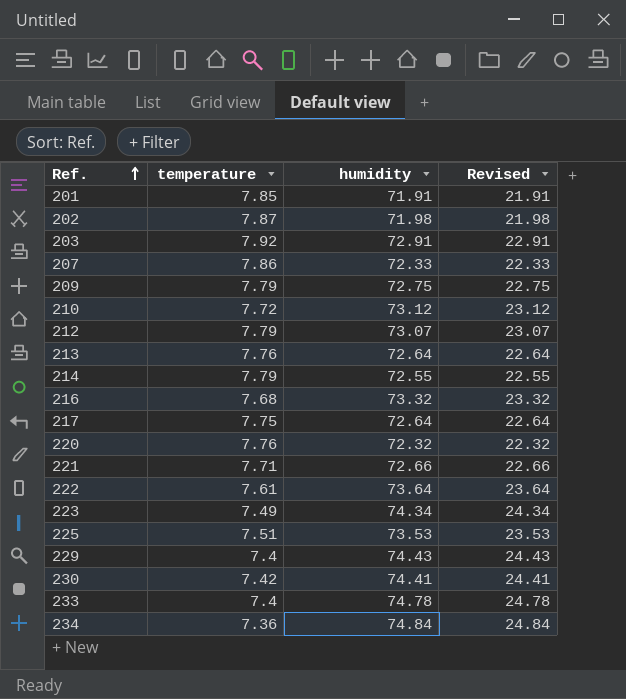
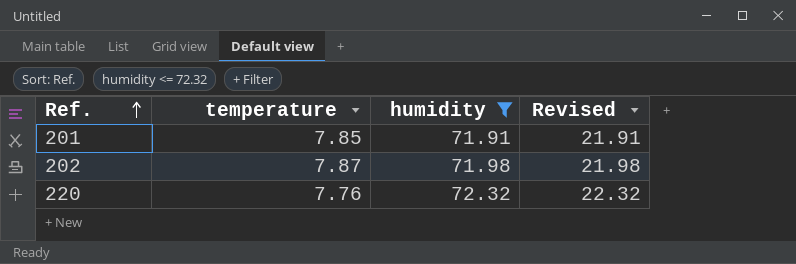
filter: none -> humidity <= 72.32

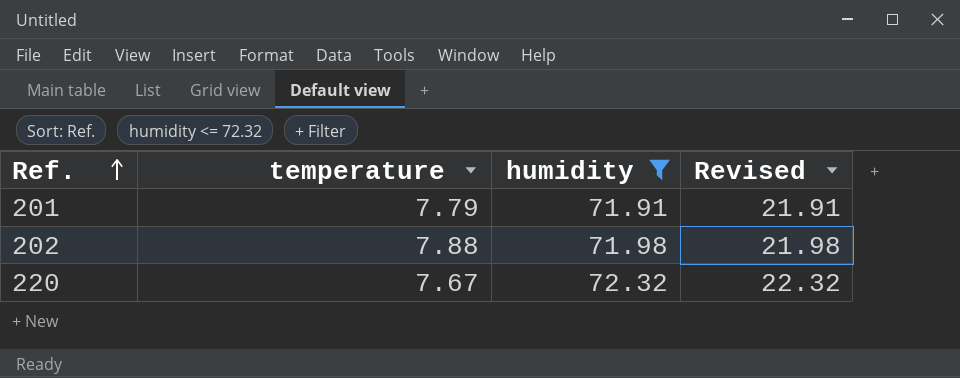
201 | temperature: 7.85 -> 7.79
202 | temperature: 7.87 -> 7.88
220 | temperature: 7.76 -> 7.67

